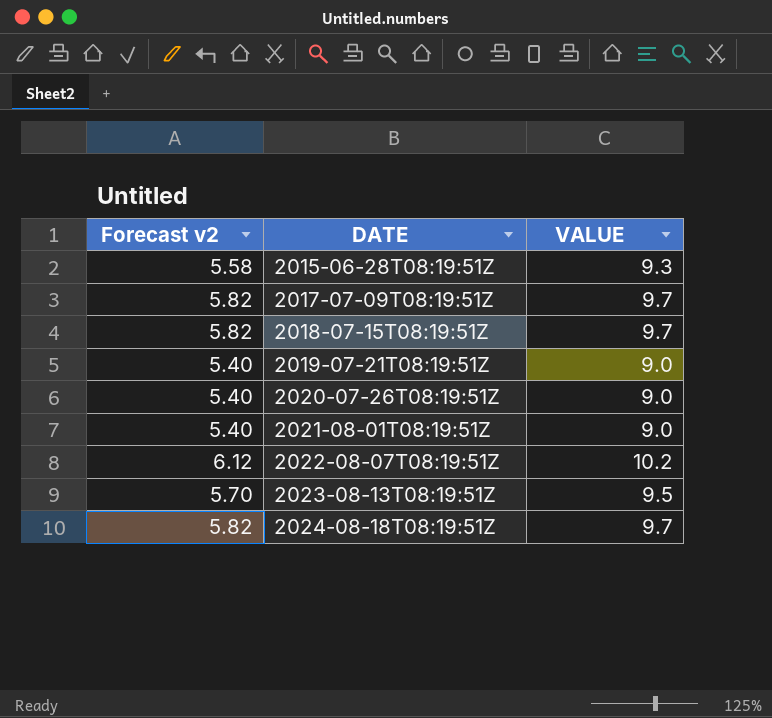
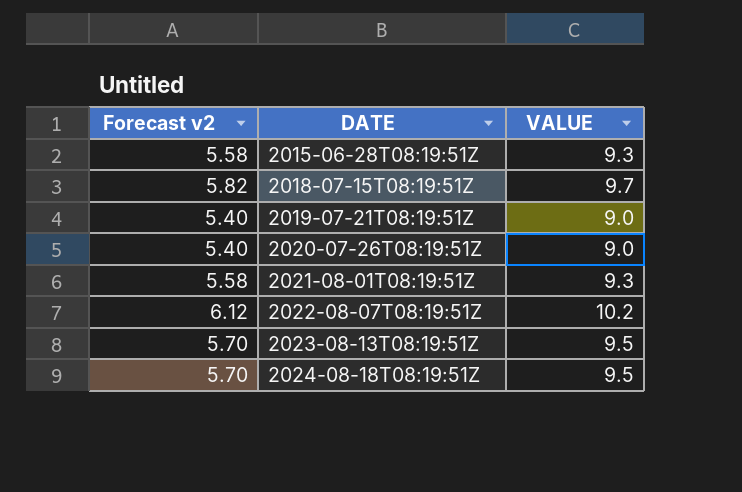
row 2017-07-09T08:19:51Z: 5.82 | 9.7 -> none
2021-08-01T08:19:51Z | Forecast v2: 5.40 -> 5.58
2021-08-01T08:19:51Z | VALUE: 9.0 -> 9.3
2024-08-18T08:19:51Z | Forecast v2: 5.82 -> 5.70
2024-08-18T08:19:51Z | VALUE: 9.7 -> 9.5

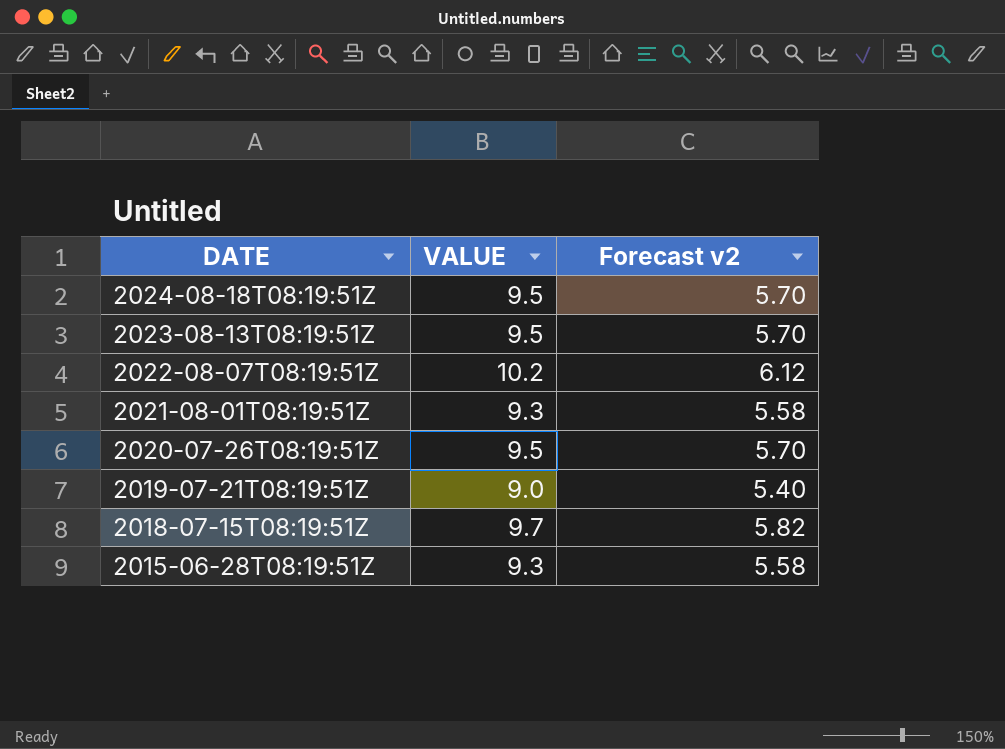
row order: DATE ascending -> DATE descending
column Forecast v2 | position: 1 -> 3
2020-07-26T08:19:51Z | VALUE: 9.0 -> 9.5
2020-07-26T08:19:51Z | Forecast v2: 5.40 -> 5.70

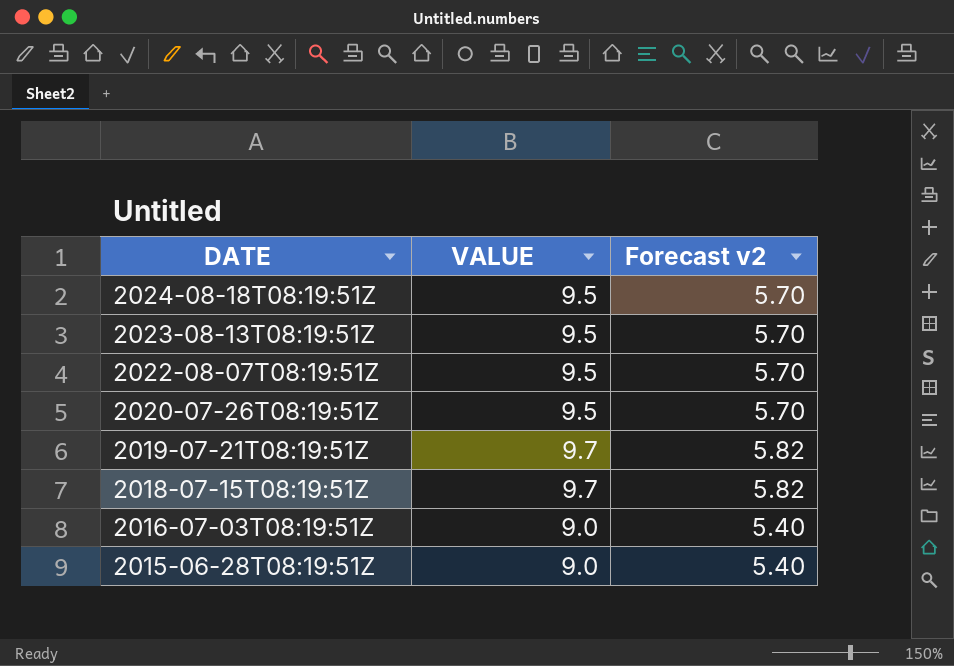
row 2021-08-01T08:19:51Z: 9.3 | 5.58 -> none
2022-08-07T08:19:51Z | VALUE: 10.2 -> 9.5
2022-08-07T08:19:51Z | Forecast v2: 6.12 -> 5.70
2019-07-21T08:19:51Z | VALUE: 9.0 -> 9.7
2019-07-21T08:19:51Z | Forecast v2: 5.40 -> 5.82
row 2016-07-03T08:19:51Z: none -> 9.0 | 5.40
2015-06-28T08:19:51Z | VALUE: 9.3 -> 9.0
2015-06-28T08:19:51Z | Forecast v2: 5.58 -> 5.40

